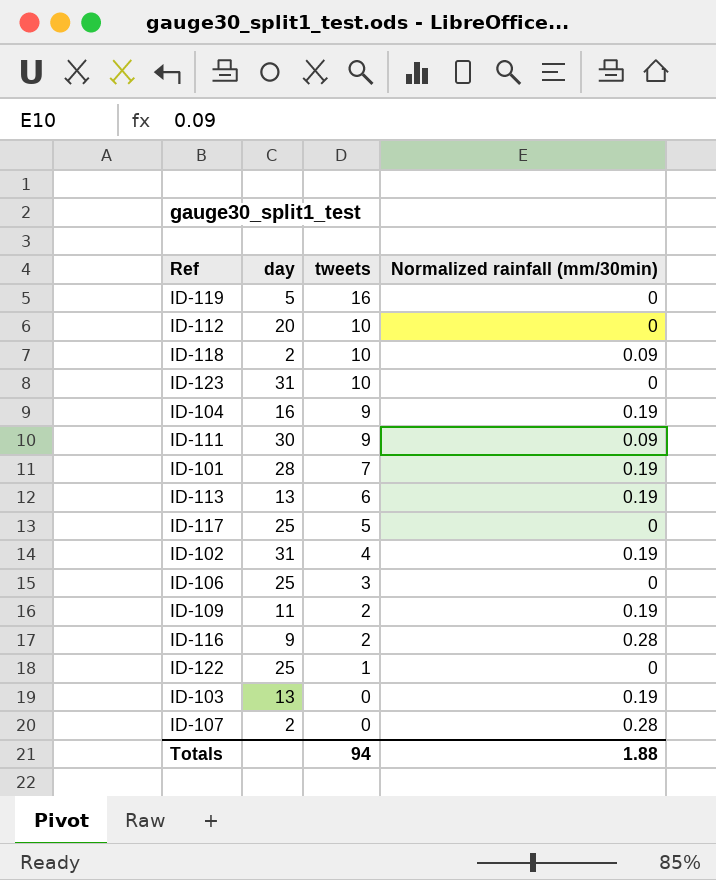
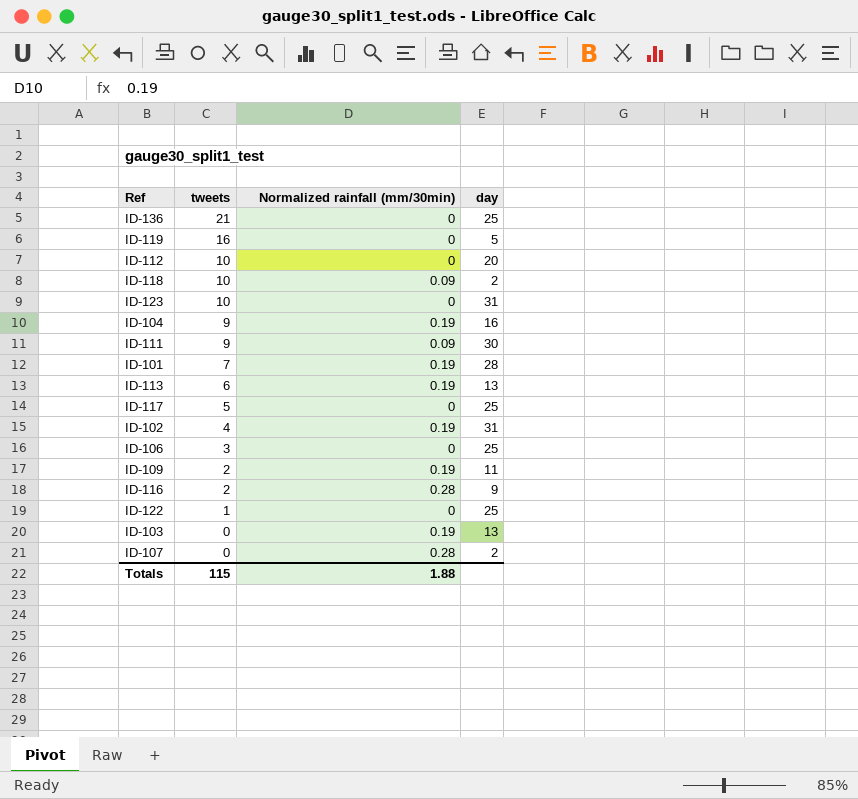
column day | position: 2 -> 4
row ID-136: none -> 21 | 0 | 25
Totals | tweets: 94 -> 115

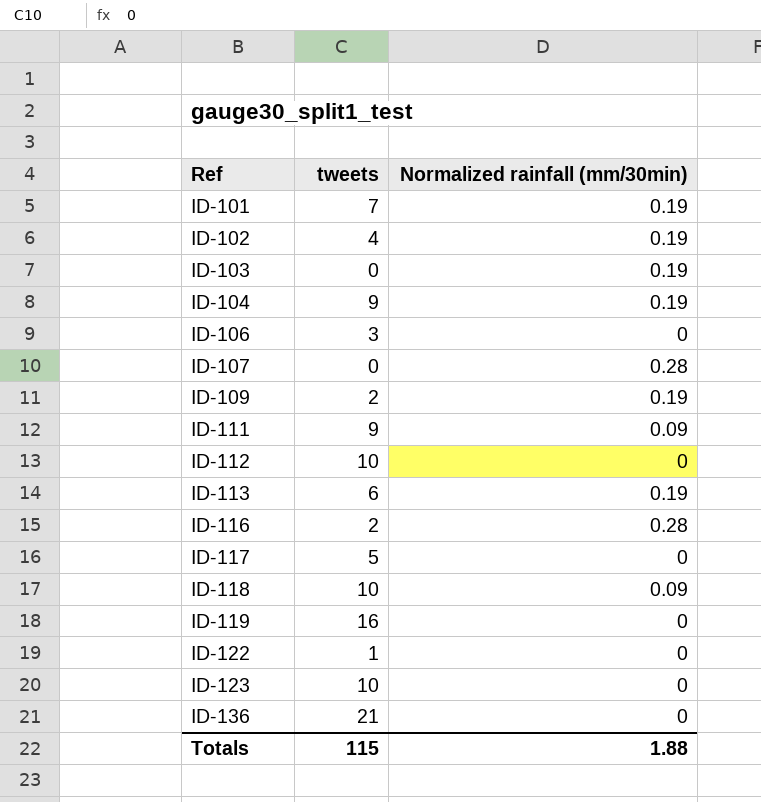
row order: tweets descending -> Ref ascending
column day | position: 4 -> none

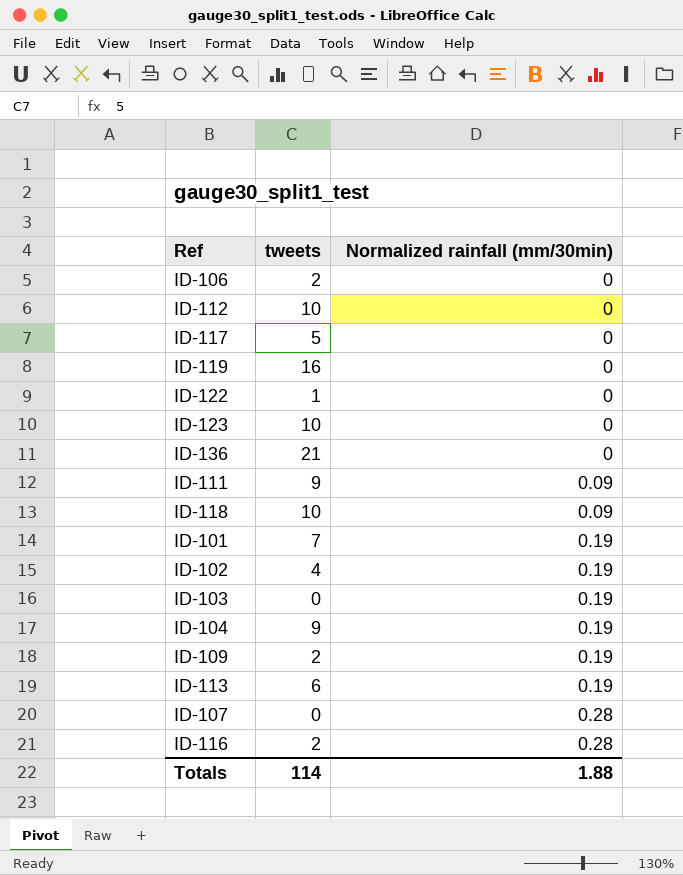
row order: Ref ascending -> Normalized rainfall (mm/30min) ascending
ID-106 | tweets: 3 -> 2
Totals | tweets: 115 -> 114

